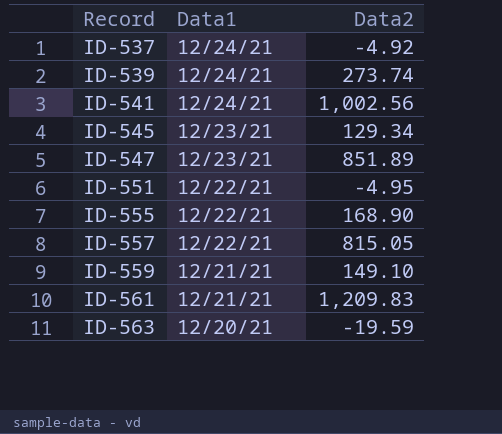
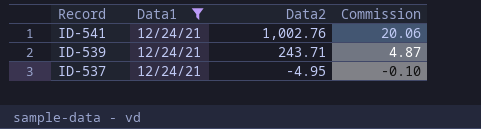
filter: none -> Data1 = 12/24/21
row order: Record ascending -> Record descending
column Commission | formula: none -> [Data2] * 0.02
ID-541 | Data2: 1,002.56 -> 1,002.76
ID-539 | Data2: 273.74 -> 243.71
ID-537 | Data2: -4.92 -> -4.95

